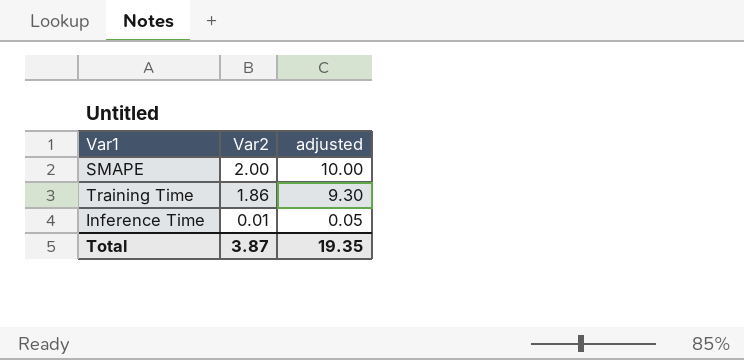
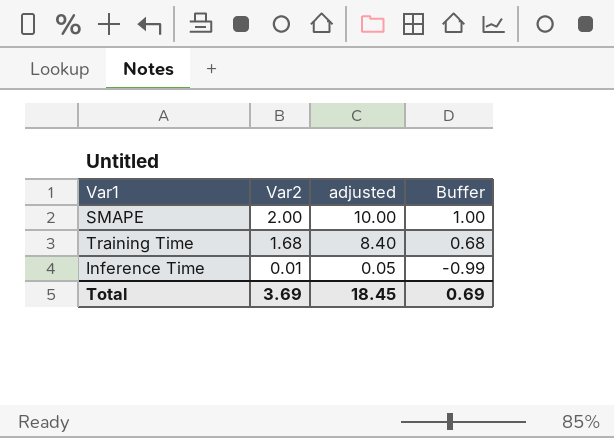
column Buffer | formula: none -> [Var2] - 1
Training Time | Var2: 1.86 -> 1.68
Training Time | adjusted: 9.30 -> 8.40
Total | Var2: 3.87 -> 3.69
Total | adjusted: 19.35 -> 18.45

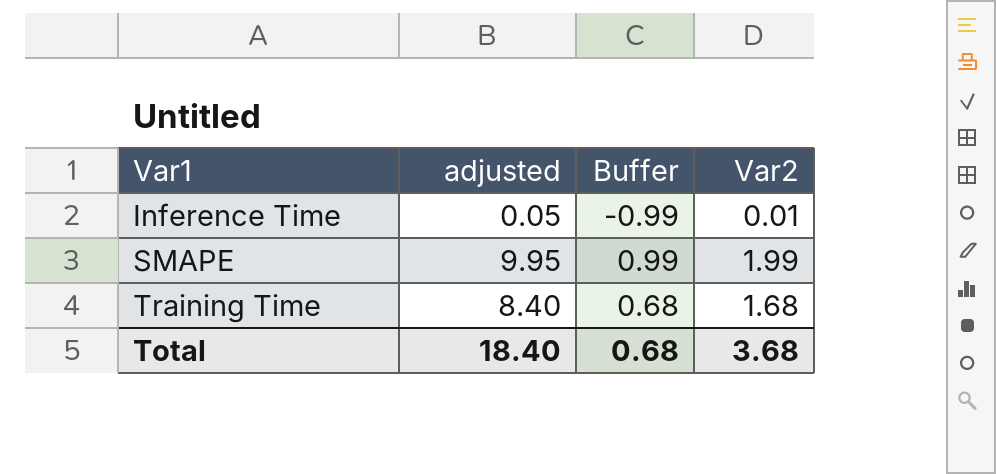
row order: Var2 descending -> Var1 ascending
column Var2 | position: 2 -> 4
SMAPE | adjusted: 10.00 -> 9.95
SMAPE | Buffer: 1.00 -> 0.99
SMAPE | Var2: 2.00 -> 1.99
Total | adjusted: 18.45 -> 18.40
Total | Buffer: 0.69 -> 0.68
Total | Var2: 3.69 -> 3.68

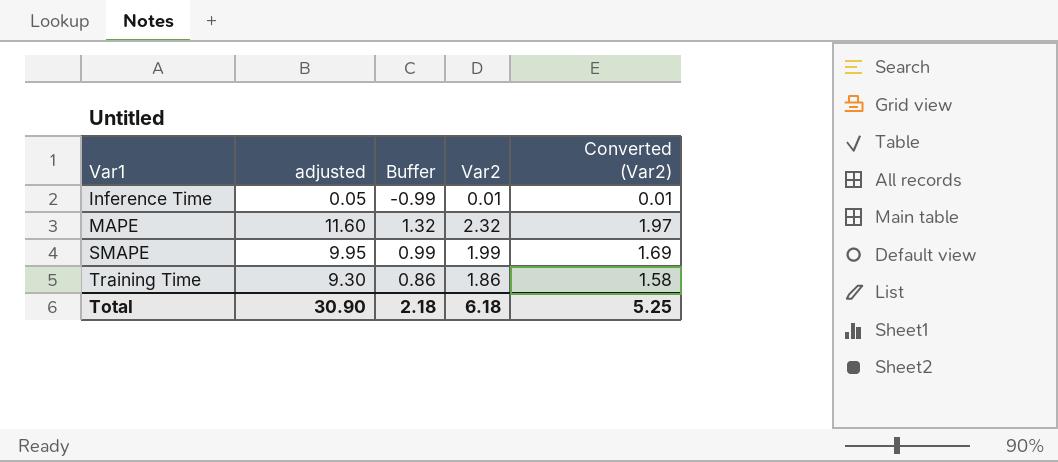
column Converted (Var2) | formula: none -> [Var2] * 0.85
row MAPE: none -> 11.60 | 1.32 | 2.32 | 1.97
Training Time | adjusted: 8.40 -> 9.30
Training Time | Buffer: 0.68 -> 0.86
Training Time | Var2: 1.68 -> 1.86
Total | adjusted: 18.40 -> 30.90
Total | Buffer: 0.68 -> 2.18
Total | Var2: 3.68 -> 6.18

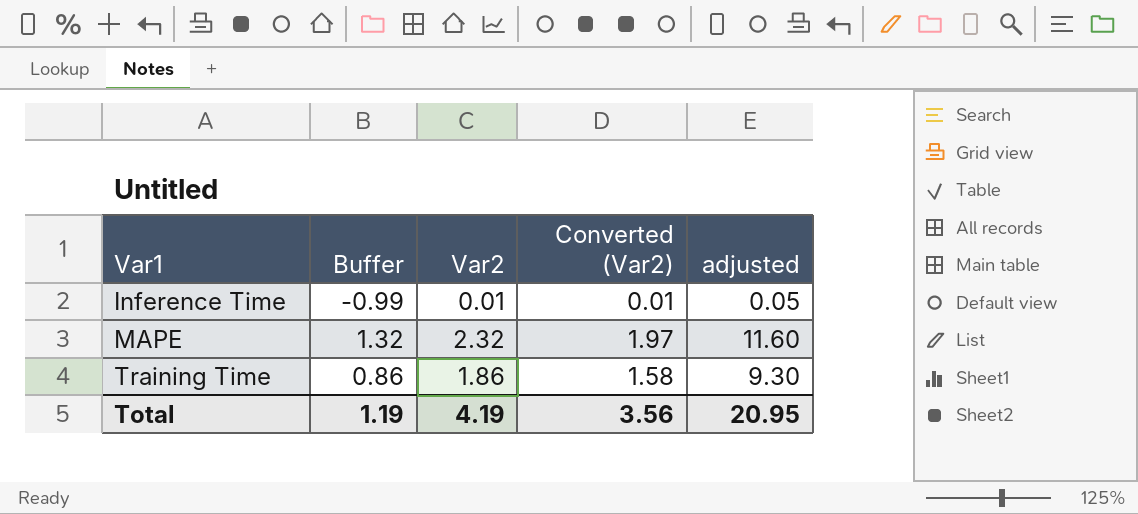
column adjusted | position: 2 -> 5
row SMAPE: 9.95 | 0.99 | 1.99 | 1.69 -> none
Total | Buffer: 2.18 -> 1.19
Total | Var2: 6.18 -> 4.19
Total | Converted (Var2): 5.25 -> 3.56
Total | adjusted: 30.90 -> 20.95

